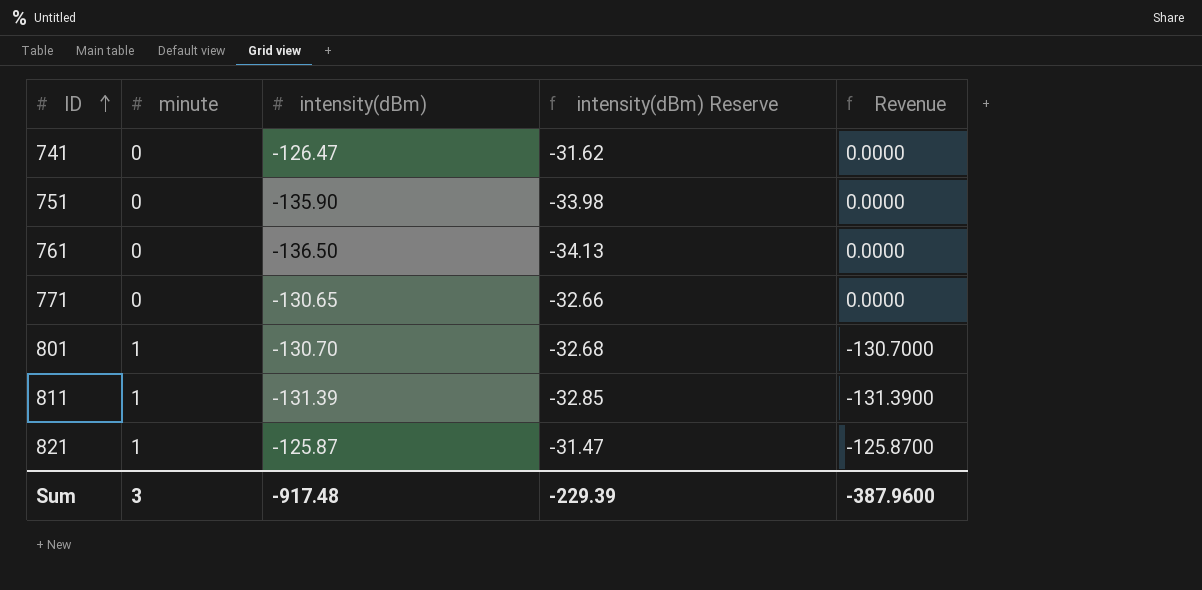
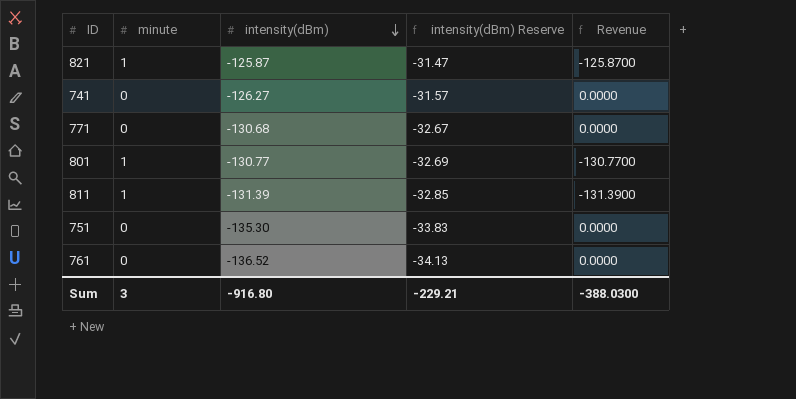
row order: ID ascending -> intensity(dBm) descending
741 | intensity(dBm): -126.47 -> -126.27
741 | intensity(dBm) Reserve: -31.62 -> -31.57
771 | intensity(dBm): -130.65 -> -130.68
771 | intensity(dBm) Reserve: -32.66 -> -32.67
801 | intensity(dBm): -130.70 -> -130.77
801 | intensity(dBm) Reserve: -32.68 -> -32.69
801 | Revenue: -130.7000 -> -130.7700
751 | intensity(dBm): -135.90 -> -135.30
751 | intensity(dBm) Reserve: -33.98 -> -33.83
761 | intensity(dBm): -136.50 -> -136.52
Sum | intensity(dBm): -917.48 -> -916.80
Sum | intensity(dBm) Reserve: -229.39 -> -229.21
Sum | Revenue: -387.9600 -> -388.0300

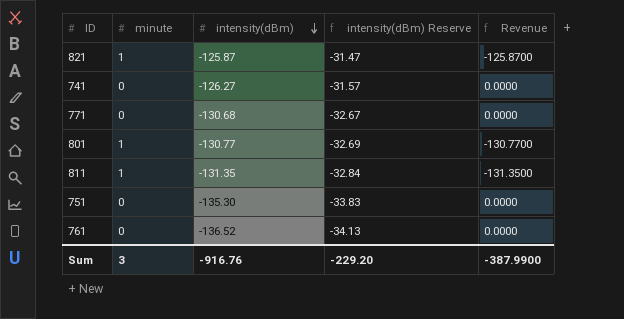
811 | intensity(dBm): -131.39 -> -131.35
811 | intensity(dBm) Reserve: -32.85 -> -32.84
811 | Revenue: -131.3900 -> -131.3500
Sum | intensity(dBm): -916.80 -> -916.76
Sum | intensity(dBm) Reserve: -229.21 -> -229.20
Sum | Revenue: -388.0300 -> -387.9900

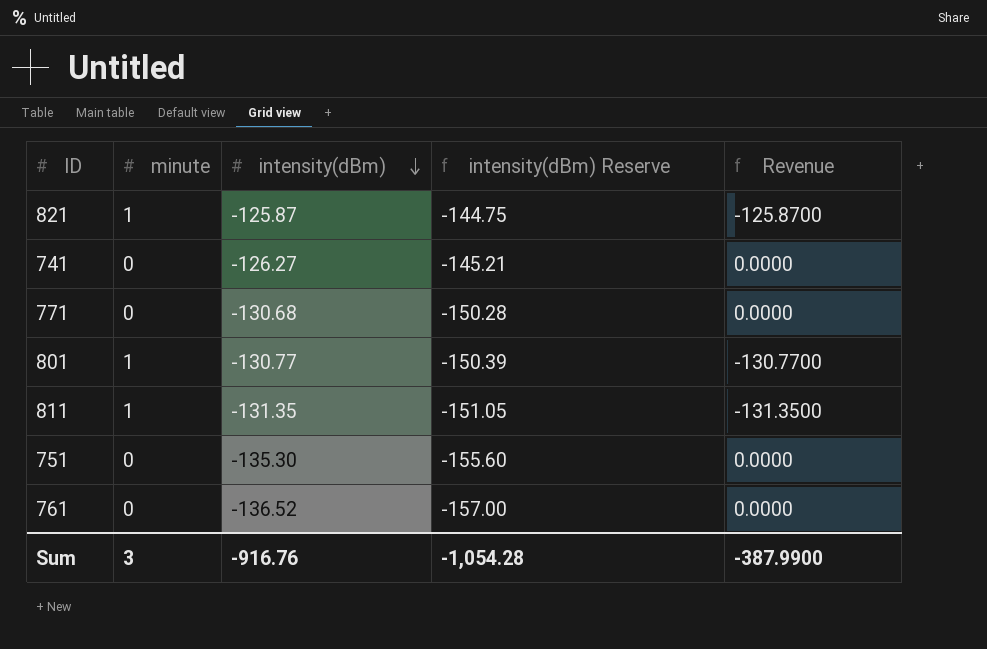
column intensity(dBm) Reserve | formula: [intensity(dBm)] * 0.25 -> [intensity(dBm)] * 1.15
Sum | intensity(dBm) Reserve: -229.20 -> -1,054.28

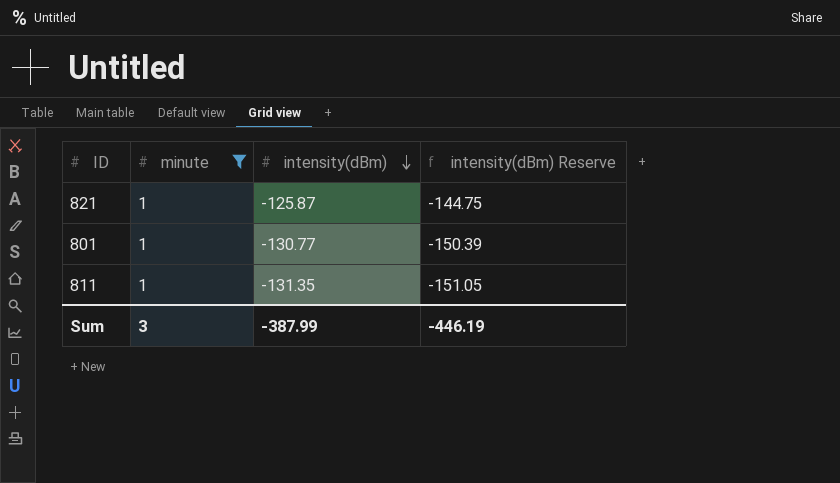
filter: none -> minute = 1
column Revenue | formula: [minute] * [intensity(dBm)] -> none
Sum | intensity(dBm): -916.76 -> -387.99
Sum | intensity(dBm) Reserve: -1,054.28 -> -446.19

